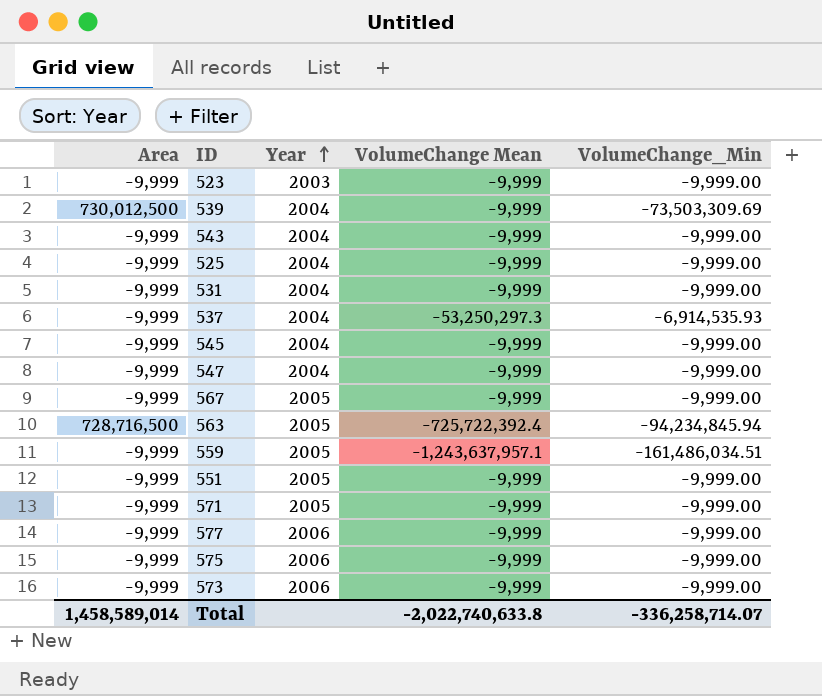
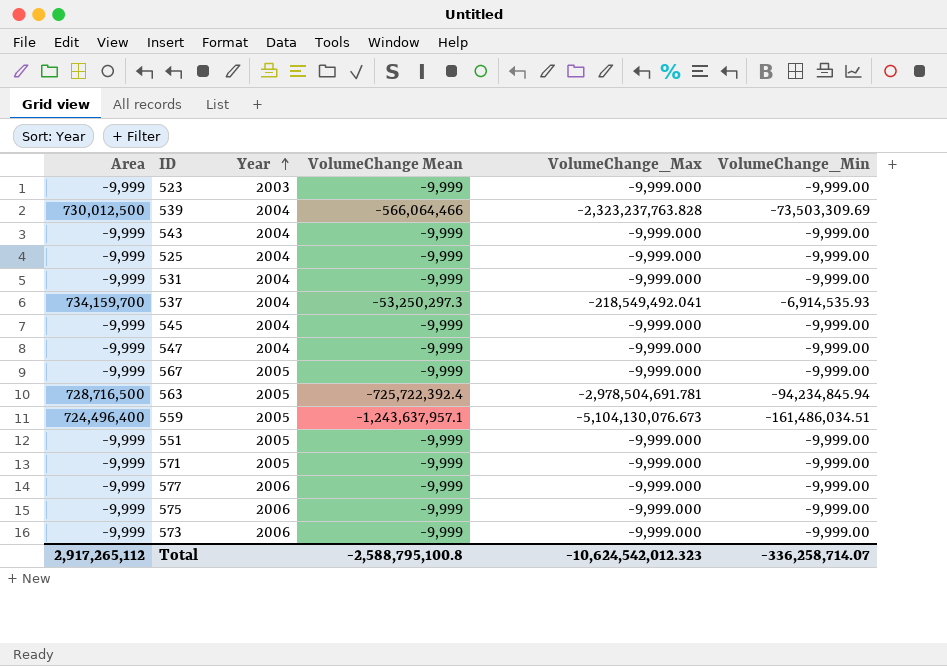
column VolumeChange_Max | position: none -> 5
539 | VolumeChange Mean: -9,999 -> -566,064,466
537 | Area: -9,999 -> 734,159,700
559 | Area: -9,999 -> 724,496,400
Total | Area: 1,458,589,014 -> 2,917,265,112
Total | VolumeChange Mean: -2,022,740,633.8 -> -2,588,795,100.8

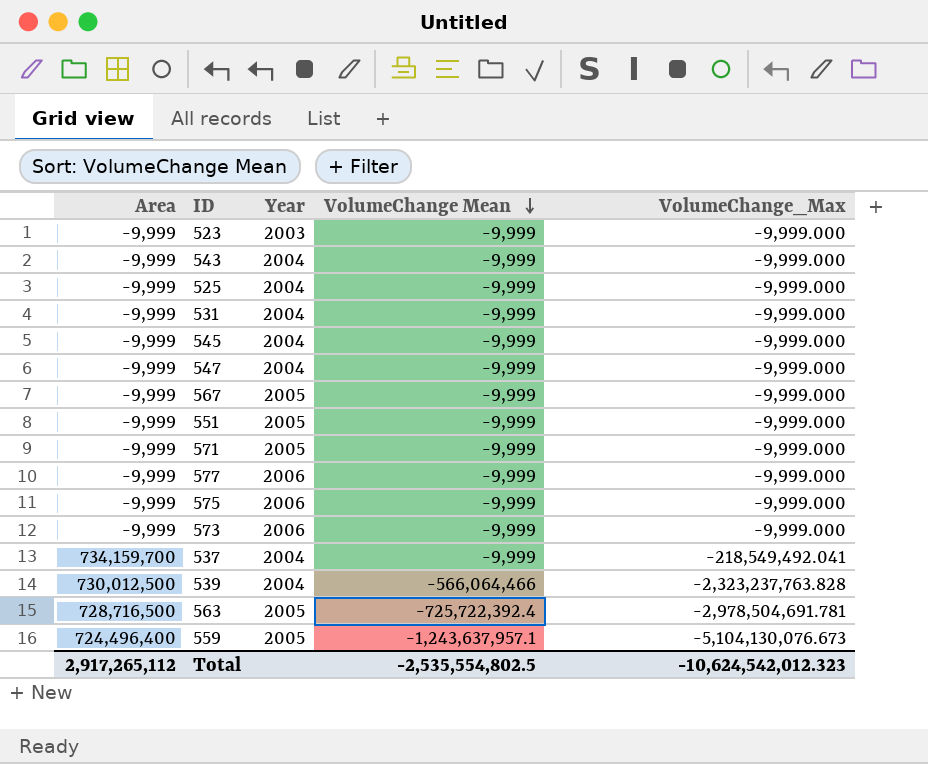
row order: Year ascending -> VolumeChange Mean descending
column VolumeChange_Min | position: 6 -> none
537 | VolumeChange Mean: -53,250,297.3 -> -9,999
Total | VolumeChange Mean: -2,588,795,100.8 -> -2,535,554,802.5

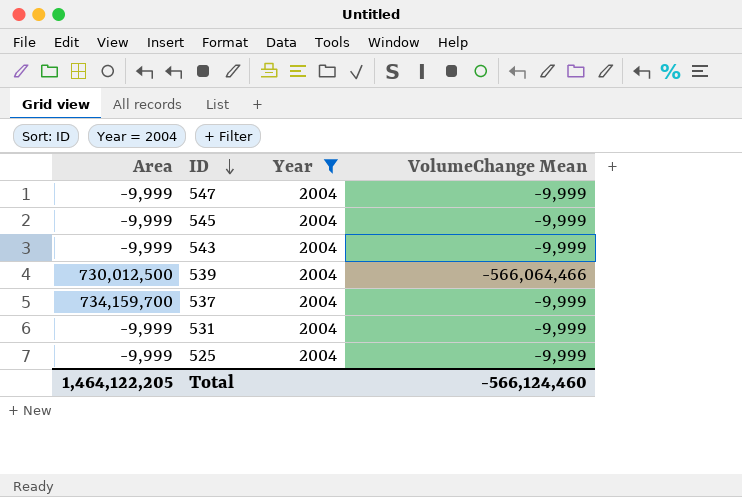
filter: none -> Year = 2004
row order: VolumeChange Mean descending -> ID descending
column VolumeChange_Max | position: 5 -> none
Total | Area: 2,917,265,112 -> 1,464,122,205
Total | VolumeChange Mean: -2,535,554,802.5 -> -566,124,460

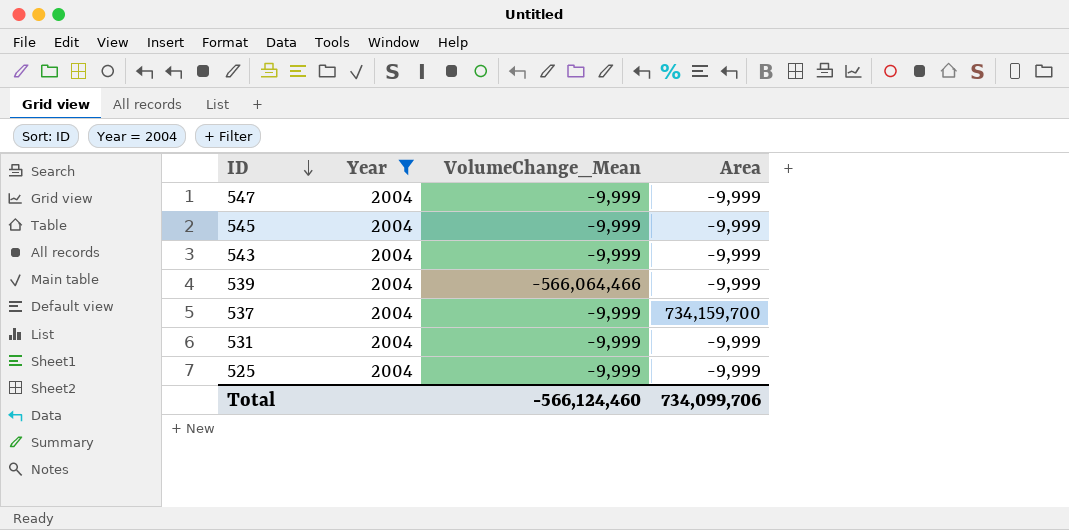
column name: VolumeChange Mean -> VolumeChange_Mean
column Area | position: 1 -> 4
539 | Area: 730,012,500 -> -9,999
Total | Area: 1,464,122,205 -> 734,099,706

